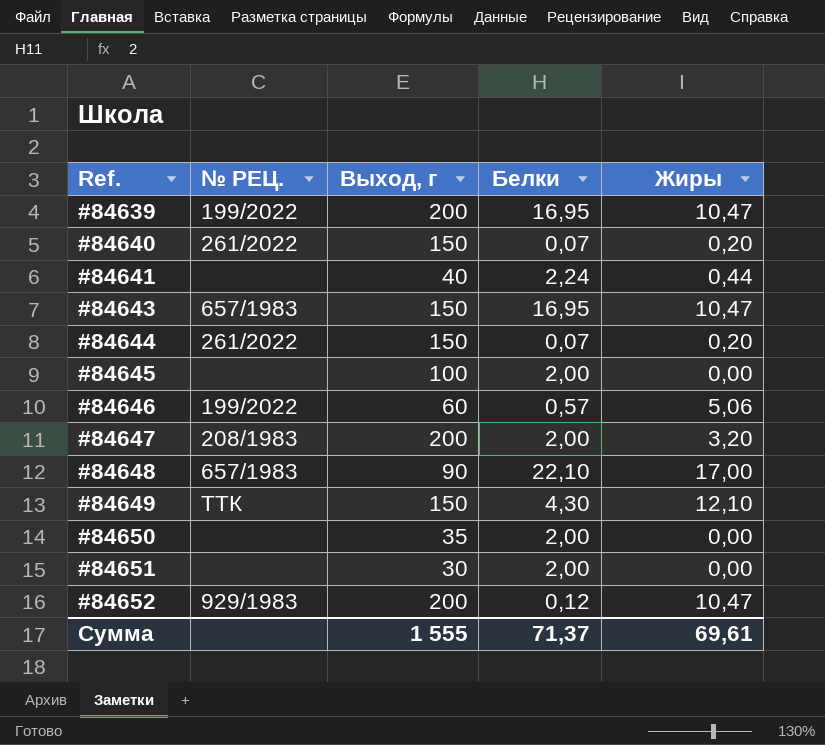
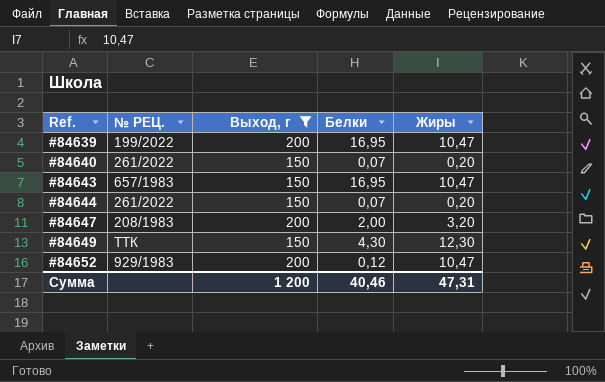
filter: none -> Выход, г >= 150
#84649 | Жиры: 12,10 -> 12,30
Сумма | Выход, г: 1 555 -> 1 200
Сумма | Белки: 71,37 -> 40,46
Сумма | Жиры: 69,61 -> 47,31

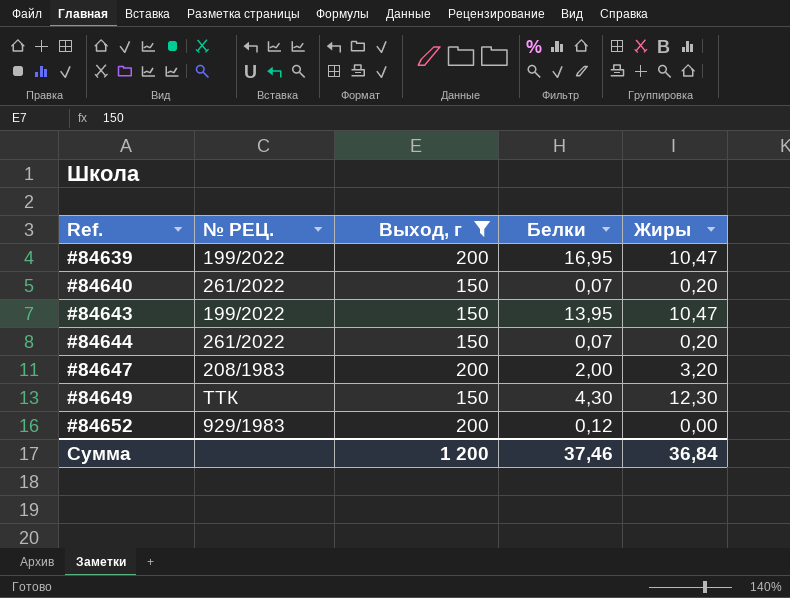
#84643 | № РЕЦ.: 657/1983 -> 199/2022
#84643 | Белки: 16,95 -> 13,95
#84652 | Жиры: 10,47 -> 0,00
Сумма | Белки: 40,46 -> 37,46
Сумма | Жиры: 47,31 -> 36,84

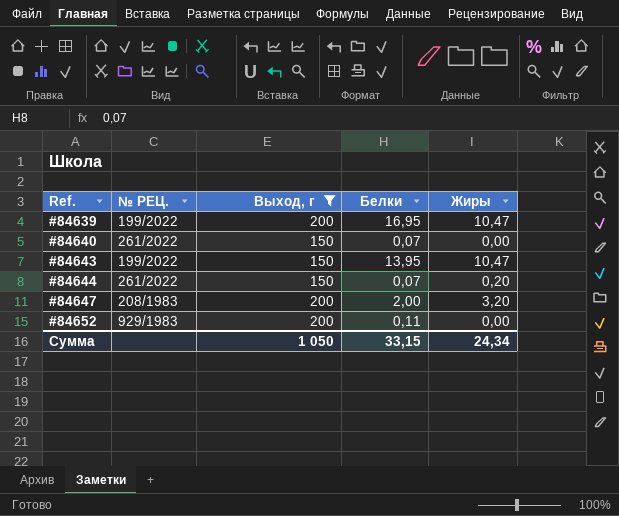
row #84649: ТТК | 150 | 4,30 | 12,30 -> none
#84640 | Жиры: 0,20 -> 0,00
#84652 | Белки: 0,12 -> 0,11
Сумма | Выход, г: 1 200 -> 1 050
Сумма | Белки: 37,46 -> 33,15
Сумма | Жиры: 36,84 -> 24,34

